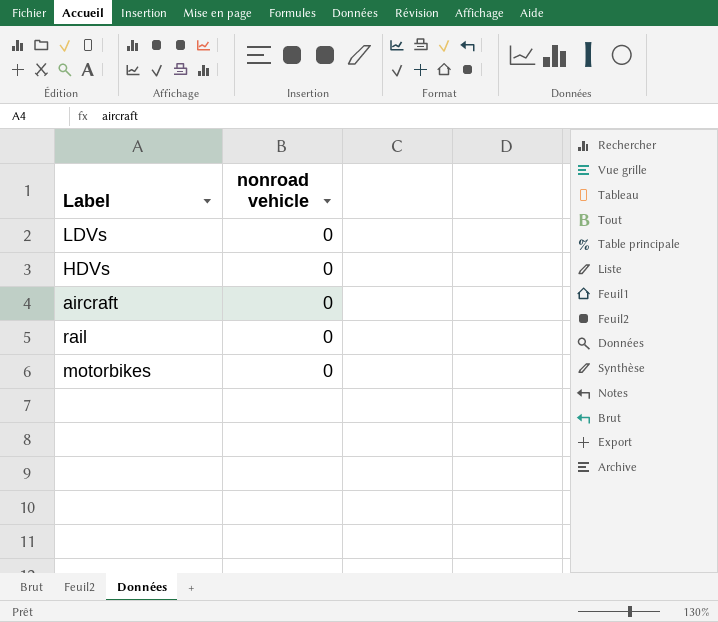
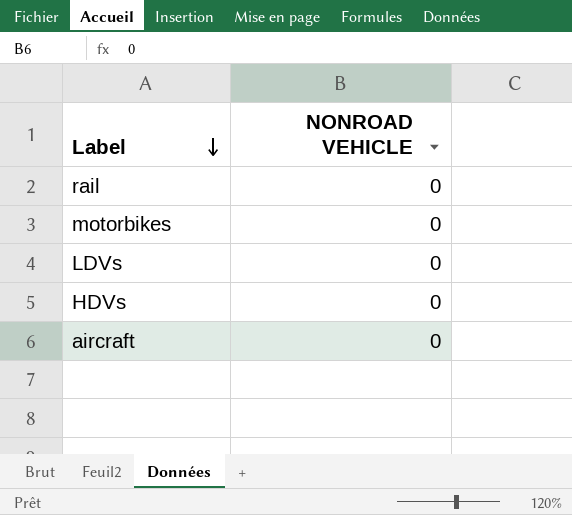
row order: none -> Label descending
column name: nonroad vehicle -> NONROAD VEHICLE

